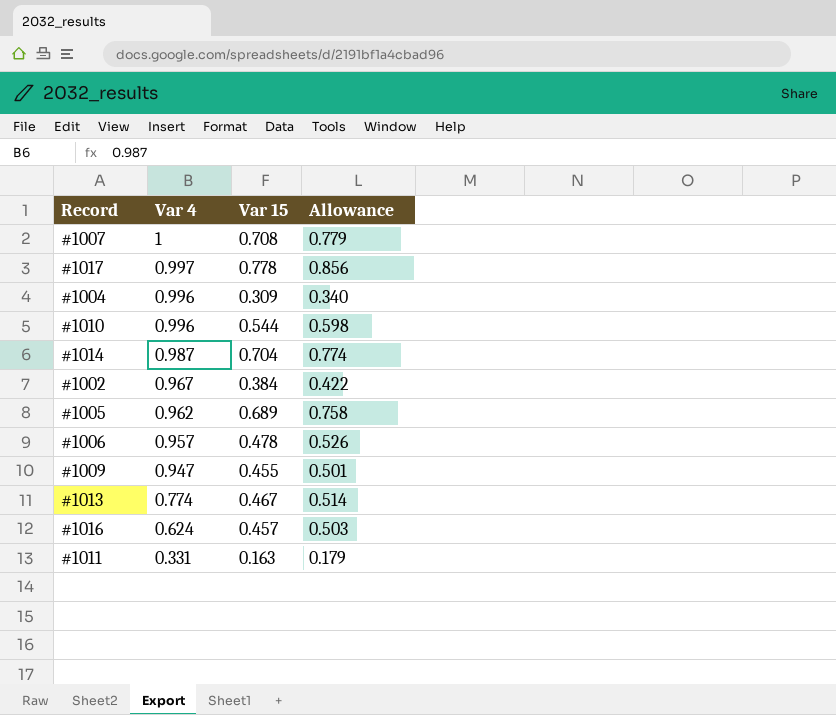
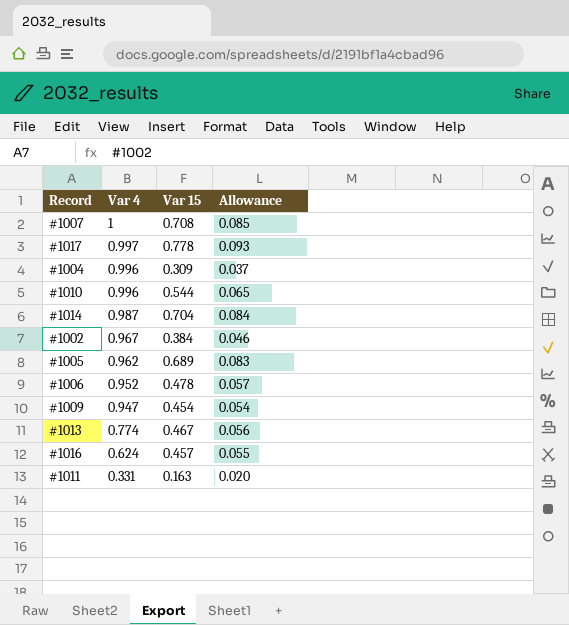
column Allowance | formula: [Var 15] * 1.1 -> [Var 15] * 0.12
#1006 | Var 4: 0.957 -> 0.952
#1009 | Var 15: 0.455 -> 0.454

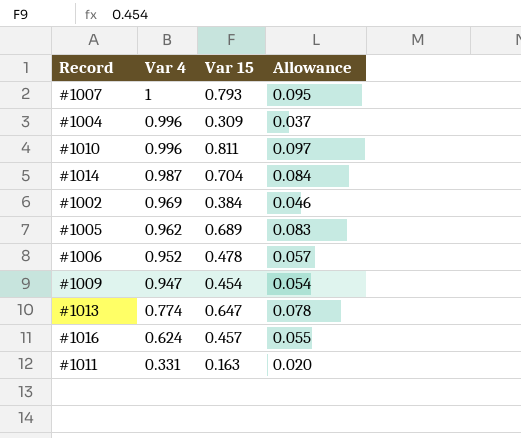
row #1017: 0.997 | 0.778 | 0.093 -> none
#1007 | Var 15: 0.708 -> 0.793
#1007 | Allowance: 0.085 -> 0.095
#1010 | Var 15: 0.544 -> 0.811
#1010 | Allowance: 0.065 -> 0.097
#1002 | Var 4: 0.967 -> 0.969
#1013 | Var 15: 0.467 -> 0.647
#1013 | Allowance: 0.056 -> 0.078

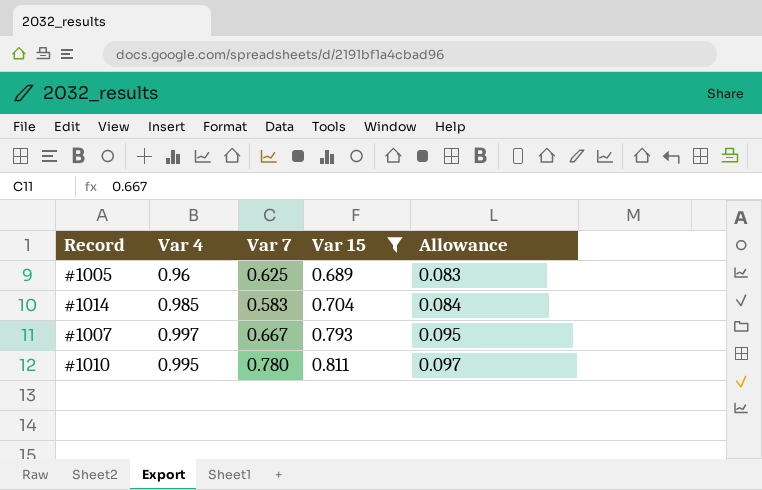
filter: none -> Var 15 >= 0.689
row order: Var 4 descending -> Var 15 ascending
column Var 7 | position: none -> 3
#1005 | Var 4: 0.962 -> 0.96
#1014 | Var 4: 0.987 -> 0.985
#1007 | Var 4: 1 -> 0.997
#1010 | Var 4: 0.996 -> 0.995

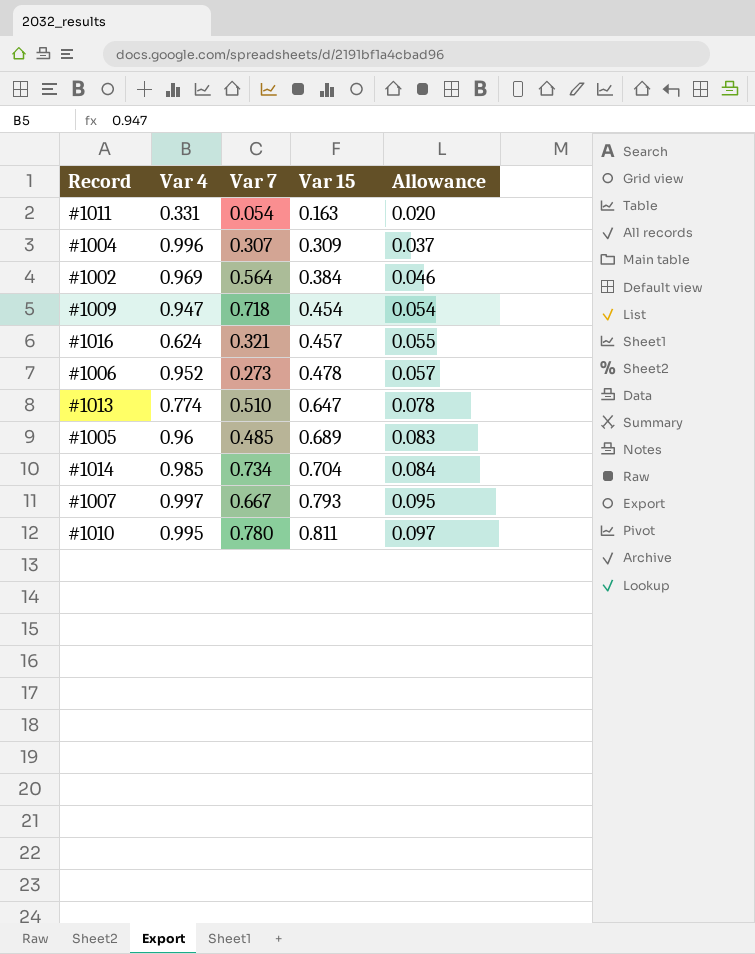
filter: Var 15 >= 0.689 -> none
#1005 | Var 7: 0.625 -> 0.485
#1014 | Var 7: 0.583 -> 0.734

